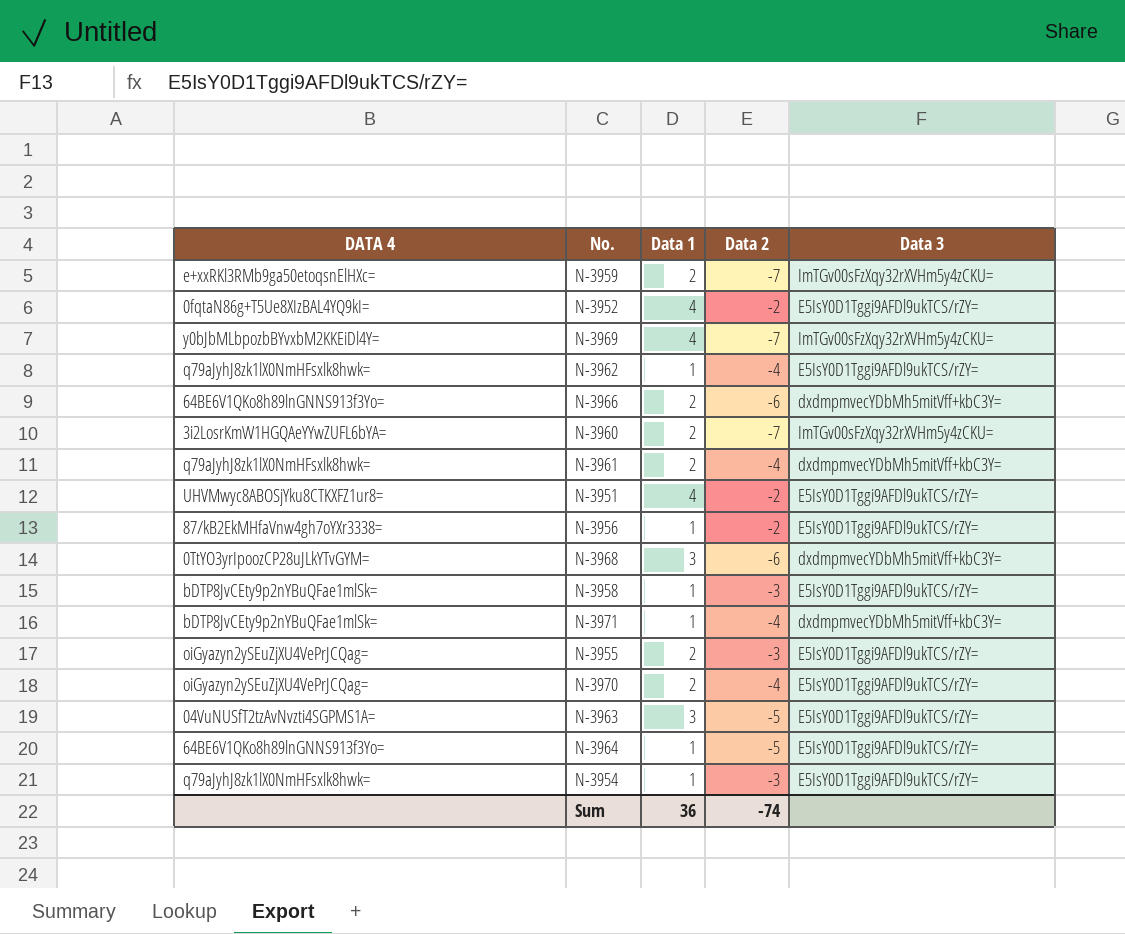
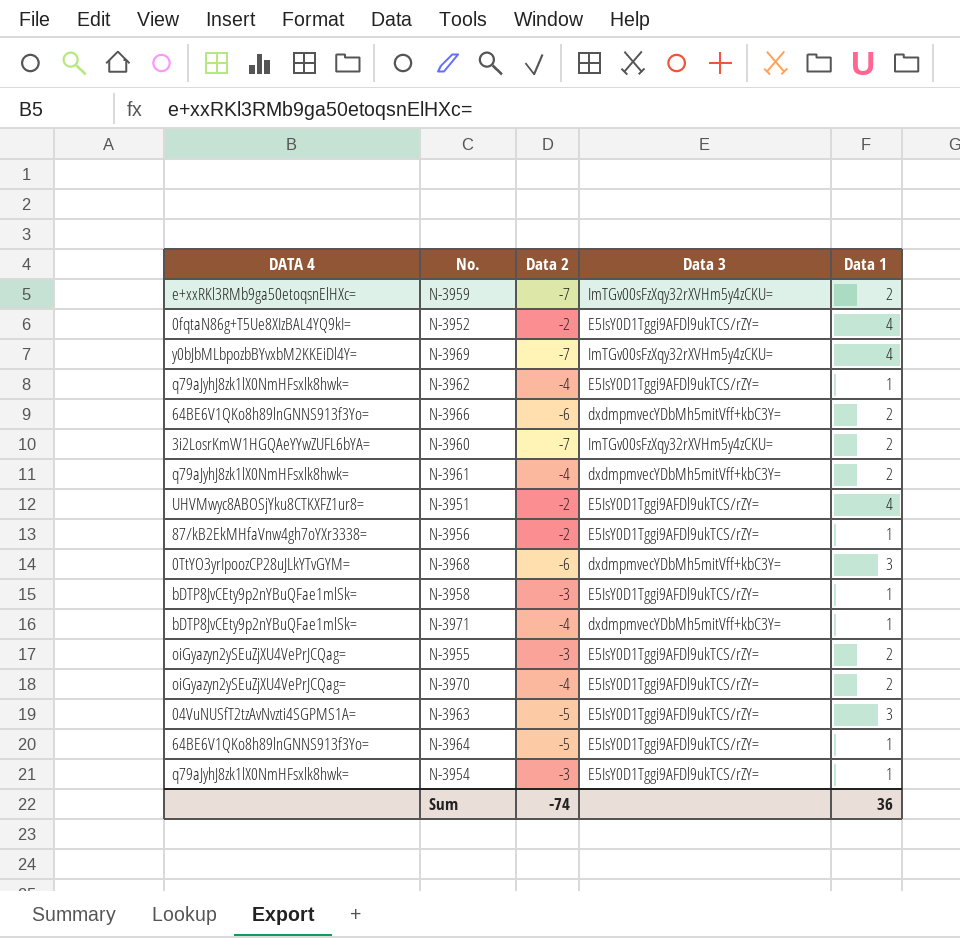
column Data 1 | position: 3 -> 5

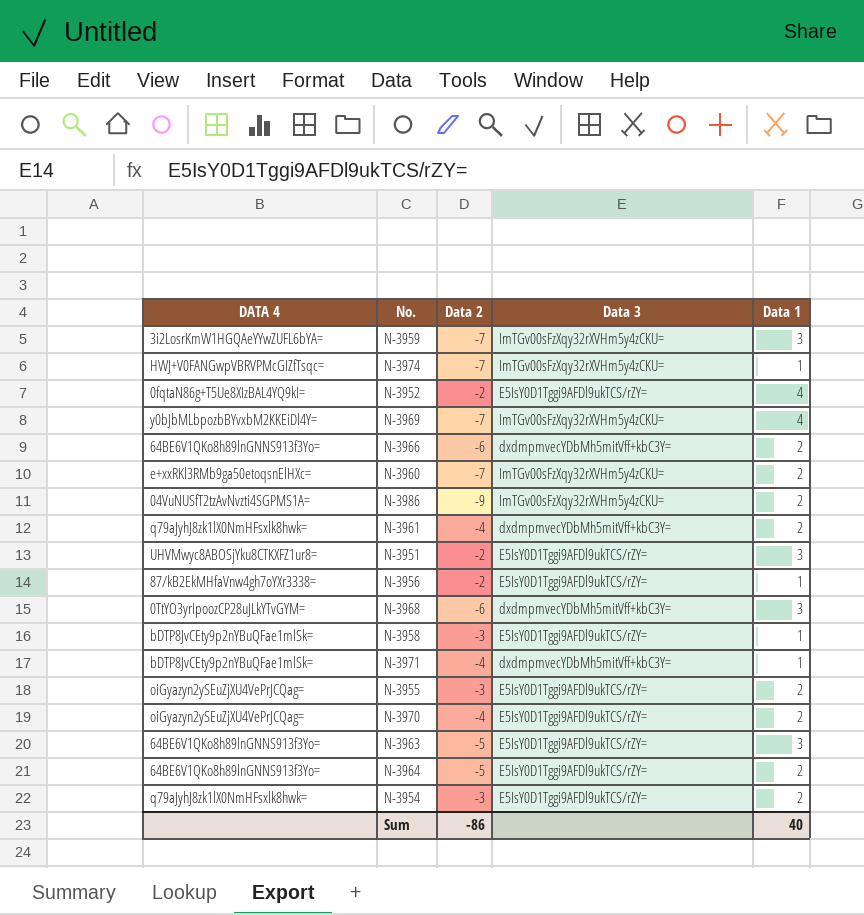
row N-3962: q79aJyhJ8zk1lX0NmHFsxlk8hwk= | -4 | E5IsY0D1Tggi9AFDl9ukTCS/rZY= | 1 -> none
N-3959 | DATA 4: e+xxRKl3RMb9ga50etoqsnElHXc= -> 3i2LosrKmW1HGQAeYYwZUFL6bYA=
N-3959 | Data 1: 2 -> 3
row N-3974: none -> HWJ+V0FANGwpVBRVPMcGIZfTsqc= | -7 | ImTGv00sFzXqy32rXVHm5y4zCKU= | 1
N-3960 | DATA 4: 3i2LosrKmW1HGQAeYYwZUFL6bYA= -> e+xxRKl3RMb9ga50etoqsnElHXc=
row N-3986: none -> 04VuNUSfT2tzAvNvzti4SGPMS1A= | -9 | ImTGv00sFzXqy32rXVHm5y4zCKU= | 2
N-3951 | Data 1: 4 -> 3
N-3963 | DATA 4: 04VuNUSfT2tzAvNvzti4SGPMS1A= -> 64BE6V1QKo8h89lnGNNS913f3Yo=
N-3964 | Data 1: 1 -> 2
N-3954 | Data 1: 1 -> 2
Sum | Data 2: -74 -> -86
Sum | Data 1: 36 -> 40

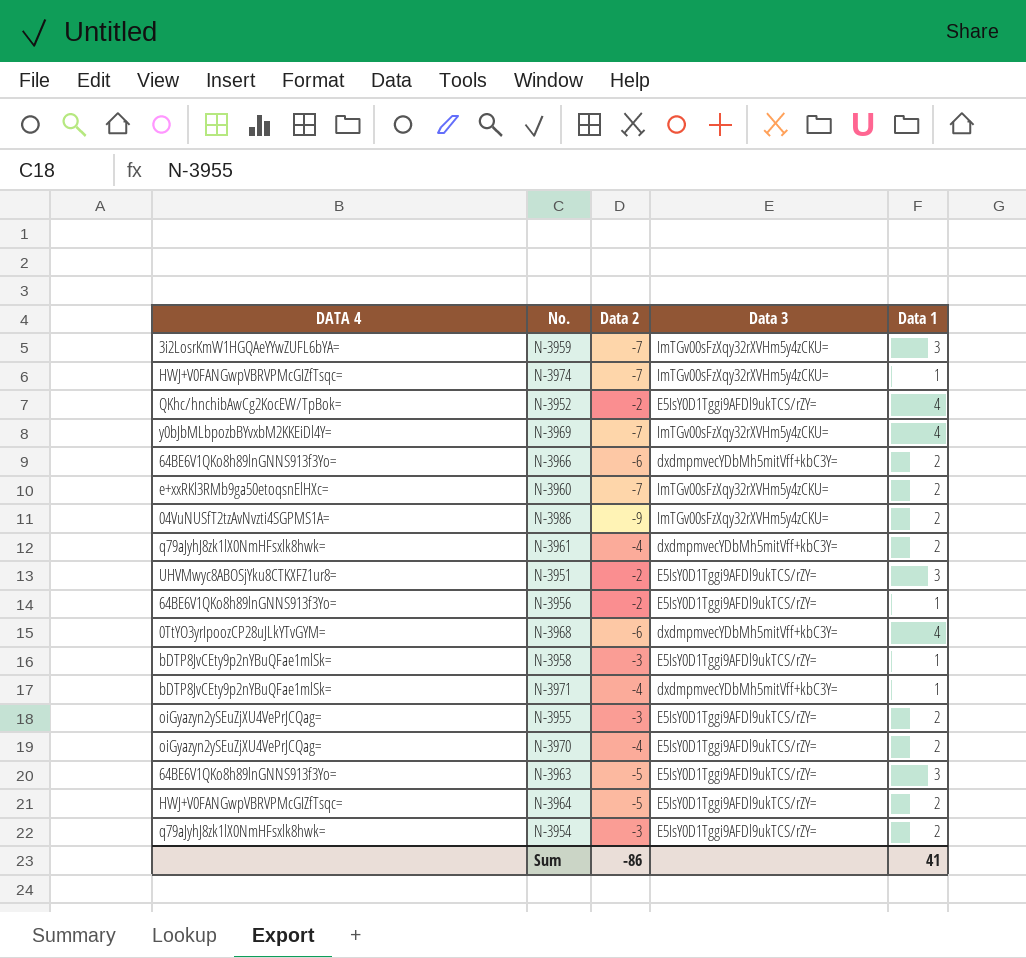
N-3952 | DATA 4: 0fqtaN86g+T5Ue8XIzBAL4YQ9kI= -> QKhc/hnchibAwCg2KocEW/TpBok=
N-3956 | DATA 4: 87/kB2EkMHfaVnw4gh7oYXr3338= -> 64BE6V1QKo8h89lnGNNS913f3Yo=
N-3968 | Data 1: 3 -> 4
N-3964 | DATA 4: 64BE6V1QKo8h89lnGNNS913f3Yo= -> HWJ+V0FANGwpVBRVPMcGIZfTsqc=
Sum | Data 1: 40 -> 41

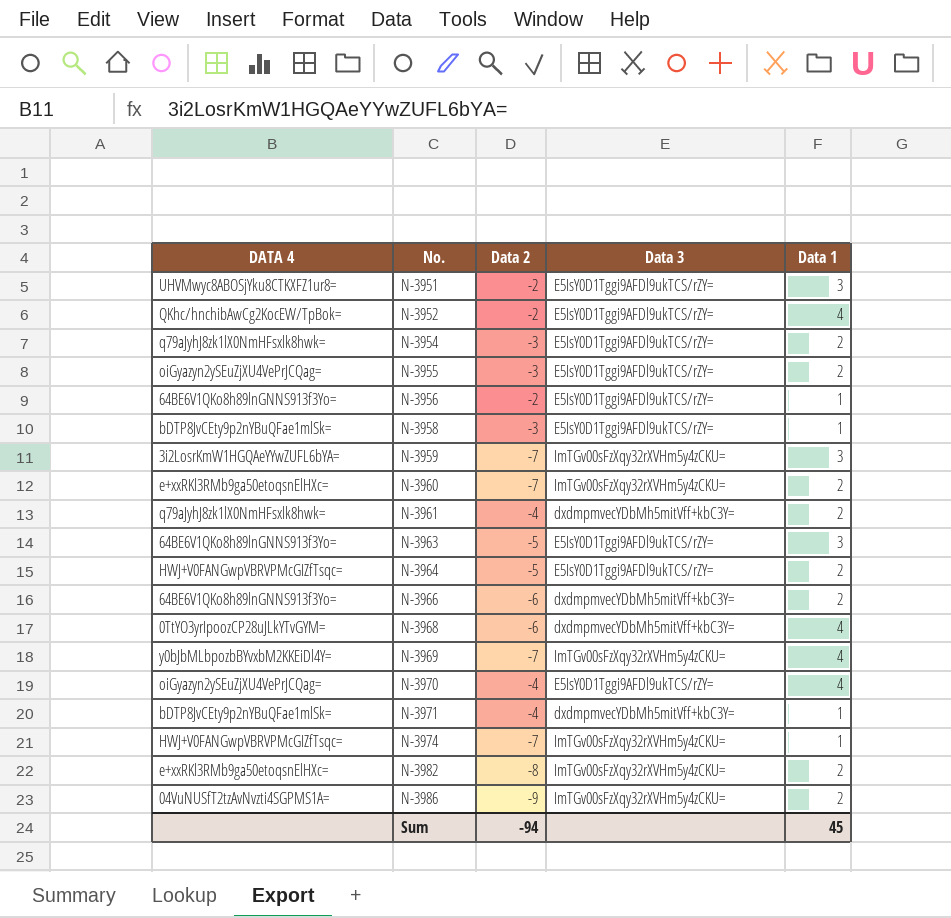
row order: none -> No. ascending
N-3970 | Data 1: 2 -> 4
row N-3982: none -> e+xxRKl3RMb9ga50etoqsnElHXc= | -8 | ImTGv00sFzXqy32rXVHm5y4zCKU= | 2
Sum | Data 2: -86 -> -94
Sum | Data 1: 41 -> 45

